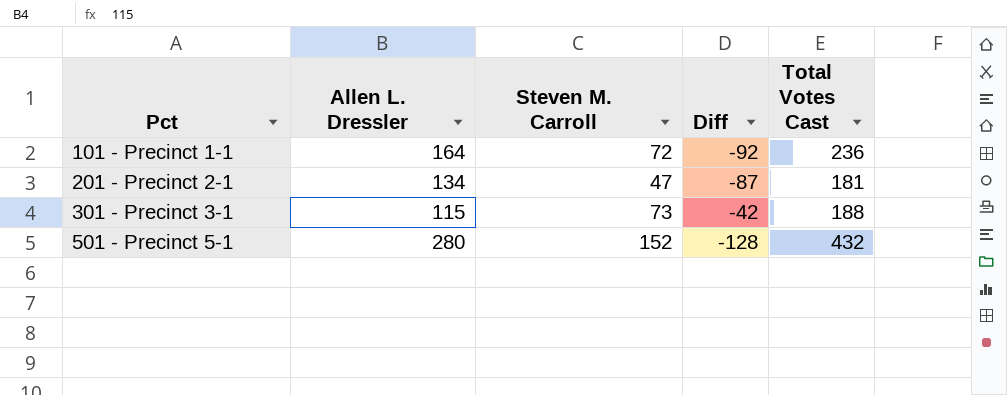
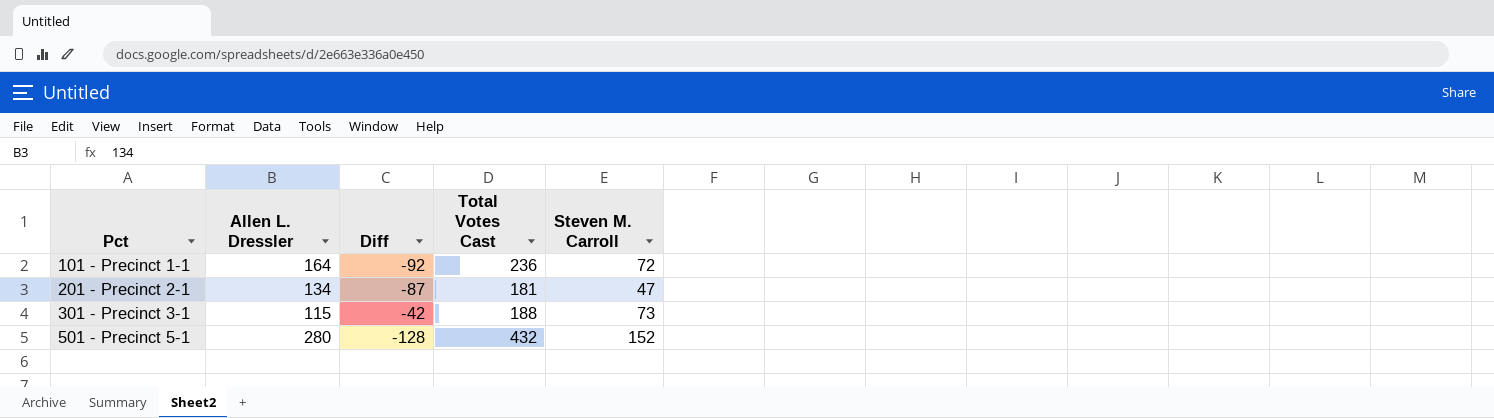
column Steven M. Carroll | position: 3 -> 5

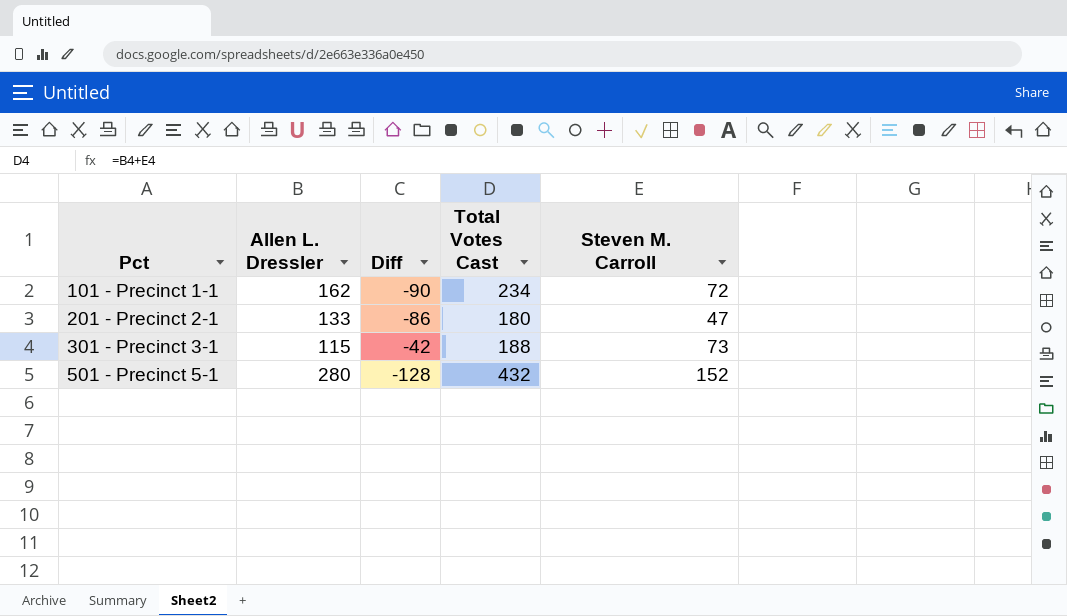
101 - Precinct 1-1 | Allen L. Dressler: 164 -> 162
101 - Precinct 1-1 | Diff: -92 -> -90
101 - Precinct 1-1 | Total Votes Cast: 236 -> 234
201 - Precinct 2-1 | Allen L. Dressler: 134 -> 133
201 - Precinct 2-1 | Diff: -87 -> -86
201 - Precinct 2-1 | Total Votes Cast: 181 -> 180

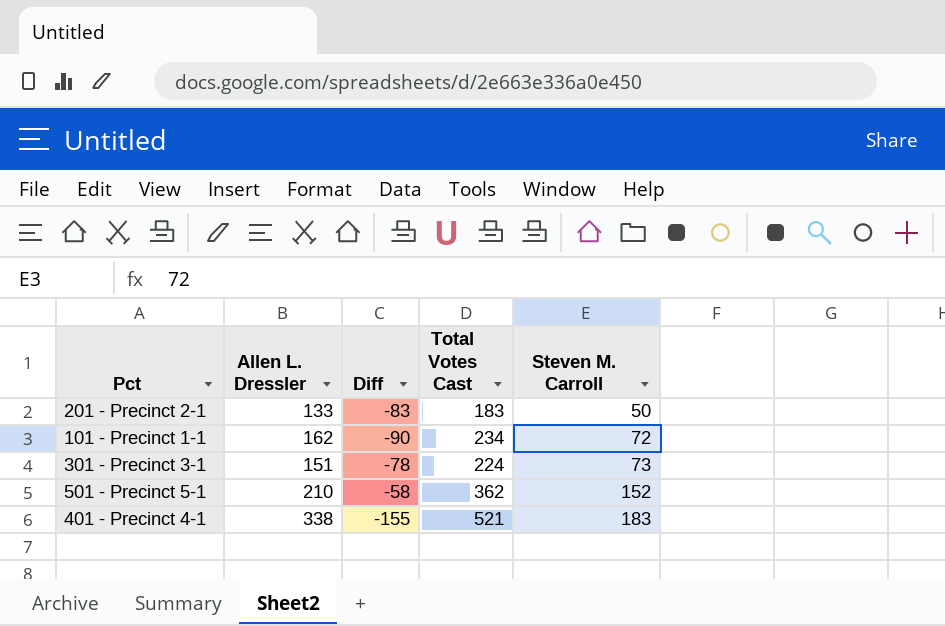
row order: Pct ascending -> Steven M. Carroll ascending
201 - Precinct 2-1 | Diff: -86 -> -83
201 - Precinct 2-1 | Total Votes Cast: 180 -> 183
201 - Precinct 2-1 | Steven M. Carroll: 47 -> 50
301 - Precinct 3-1 | Allen L. Dressler: 115 -> 151
301 - Precinct 3-1 | Diff: -42 -> -78
301 - Precinct 3-1 | Total Votes Cast: 188 -> 224
501 - Precinct 5-1 | Allen L. Dressler: 280 -> 210
501 - Precinct 5-1 | Diff: -128 -> -58
501 - Precinct 5-1 | Total Votes Cast: 432 -> 362
row 401 - Precinct 4-1: none -> 338 | -155 | 521 | 183

